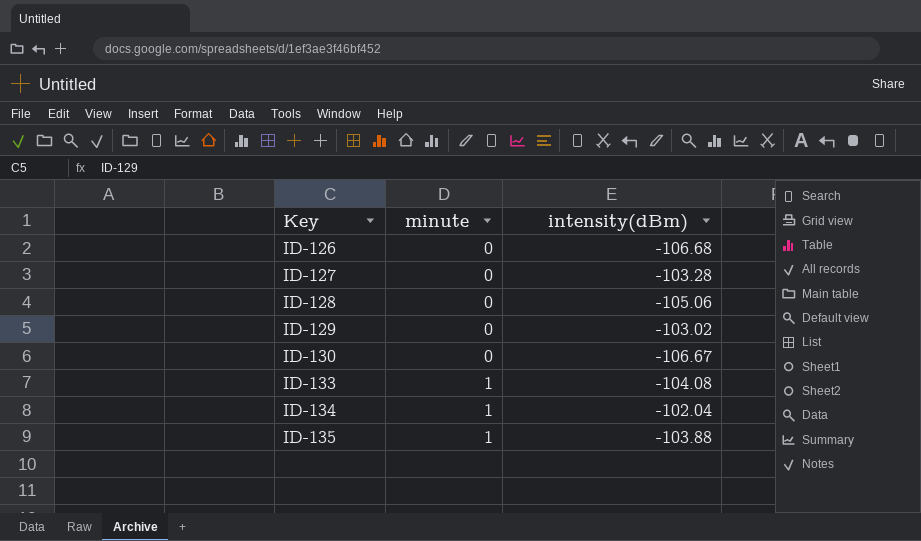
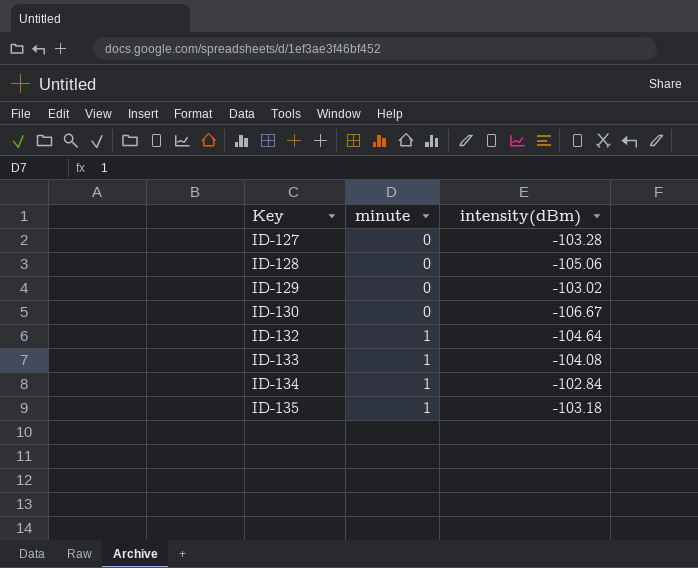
row ID-126: 0 | -106.68 -> none
row ID-132: none -> 1 | -104.64
ID-134 | intensity(dBm): -102.04 -> -102.84
ID-135 | intensity(dBm): -103.88 -> -103.18

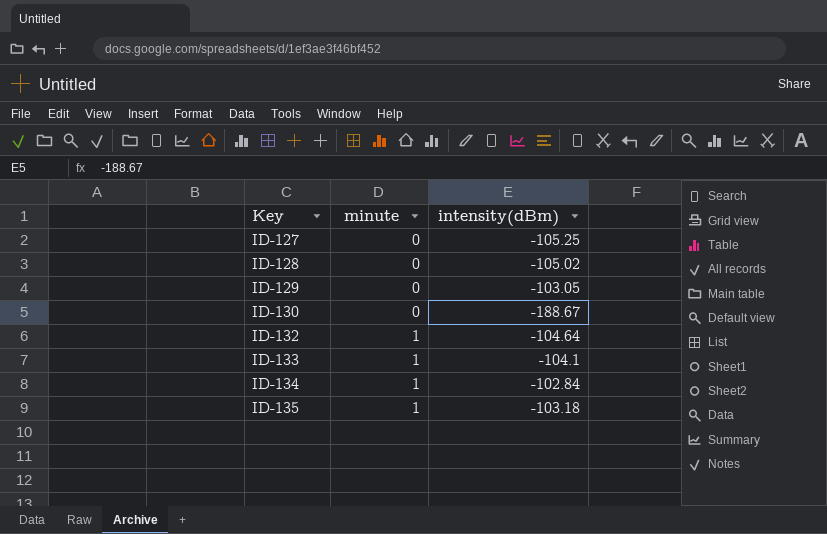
ID-127 | intensity(dBm): -103.28 -> -105.25
ID-128 | intensity(dBm): -105.06 -> -105.02
ID-129 | intensity(dBm): -103.02 -> -103.05
ID-130 | intensity(dBm): -106.67 -> -188.67
ID-133 | intensity(dBm): -104.08 -> -104.1

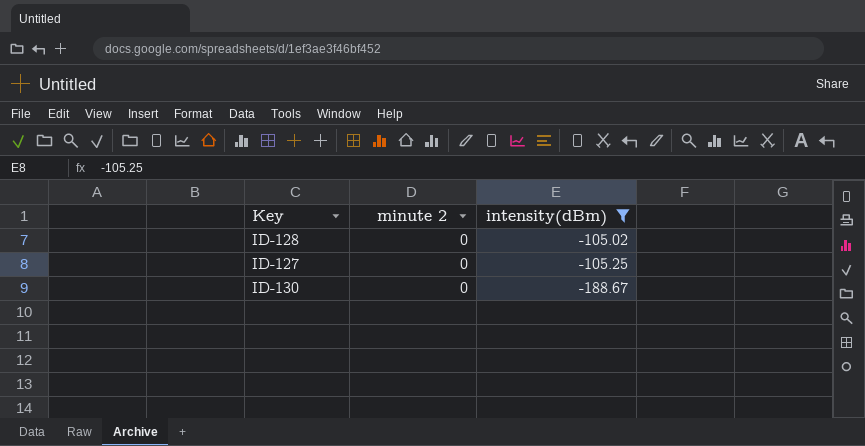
filter: none -> intensity(dBm) <= -105.02
row order: Key ascending -> intensity(dBm) descending
column name: minute -> minute 2

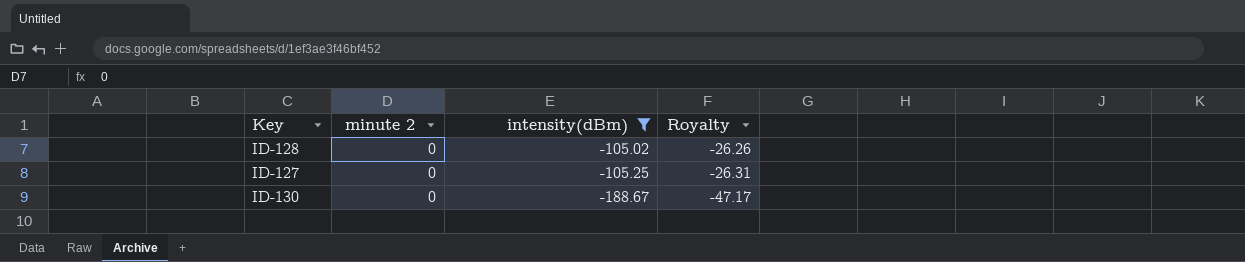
column Royalty | formula: none -> [intensity(dBm)] * 0.25

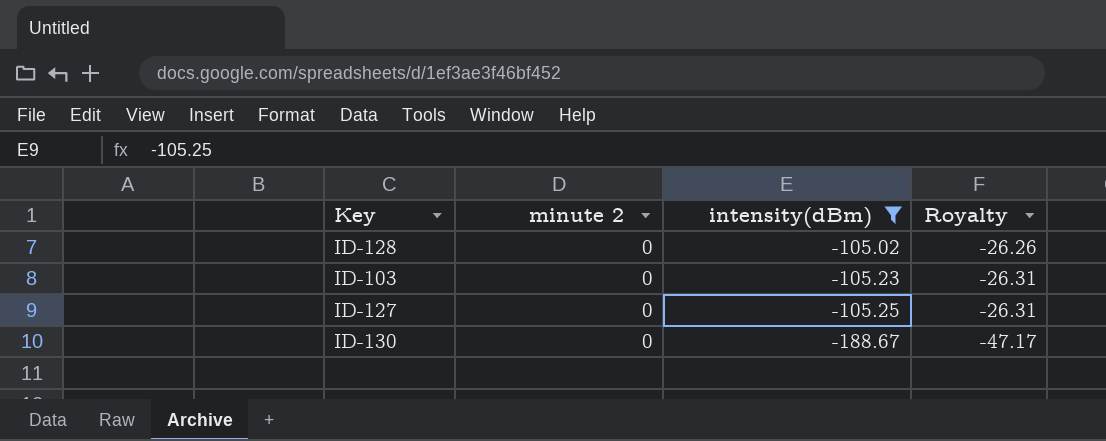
row ID-103: none -> 0 | -105.23 | -26.31

